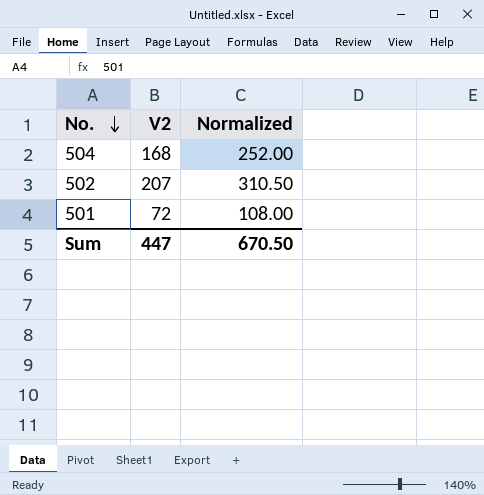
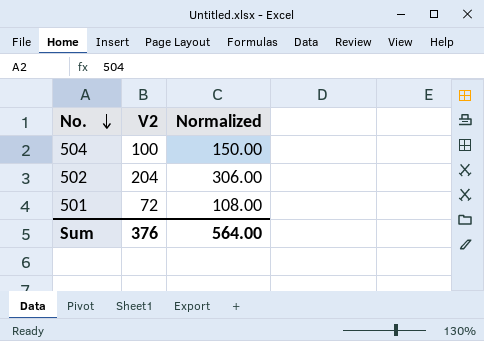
504 | V2: 168 -> 100
504 | Normalized: 252.00 -> 150.00
502 | V2: 207 -> 204
502 | Normalized: 310.50 -> 306.00
Sum | V2: 447 -> 376
Sum | Normalized: 670.50 -> 564.00

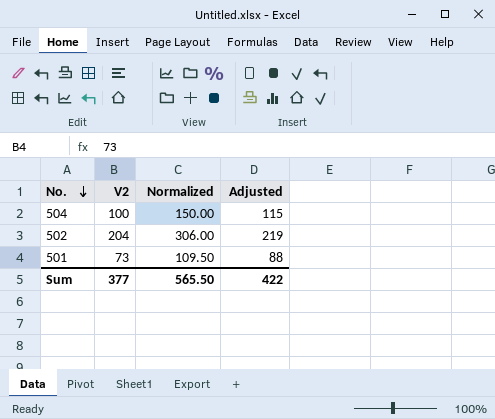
column Adjusted | formula: none -> [V2] + 15
501 | V2: 72 -> 73
501 | Normalized: 108.00 -> 109.50
Sum | V2: 376 -> 377
Sum | Normalized: 564.00 -> 565.50

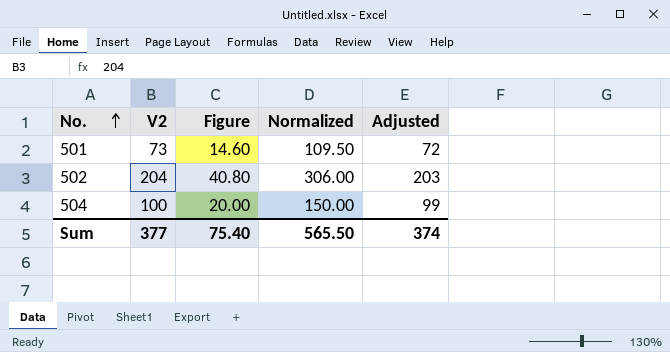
row order: No. descending -> No. ascending
column Figure | formula: none -> [V2] * 0.2
column Adjusted | formula: [V2] + 15 -> [V2] - 1
Sum | Adjusted: 422 -> 374

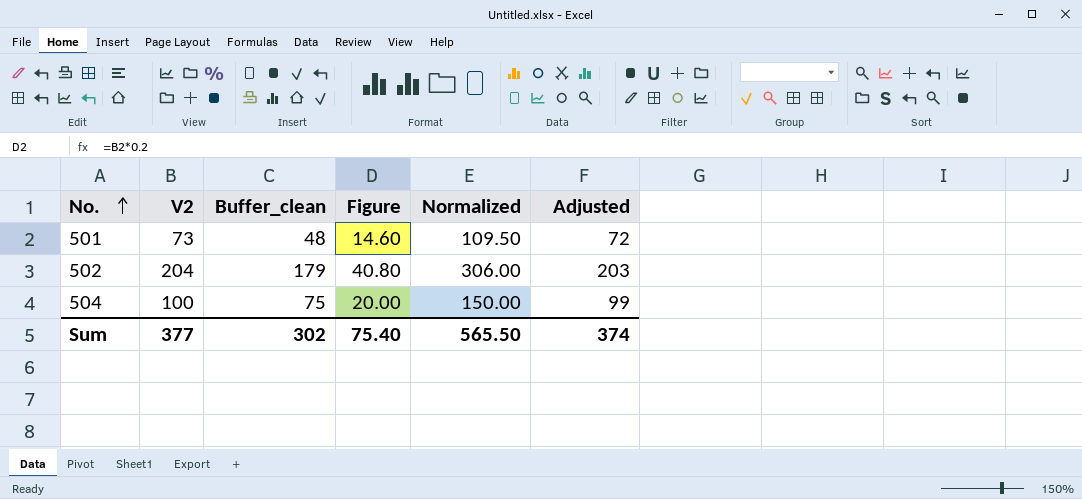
column Buffer_clean | formula: none -> [V2] - 25

